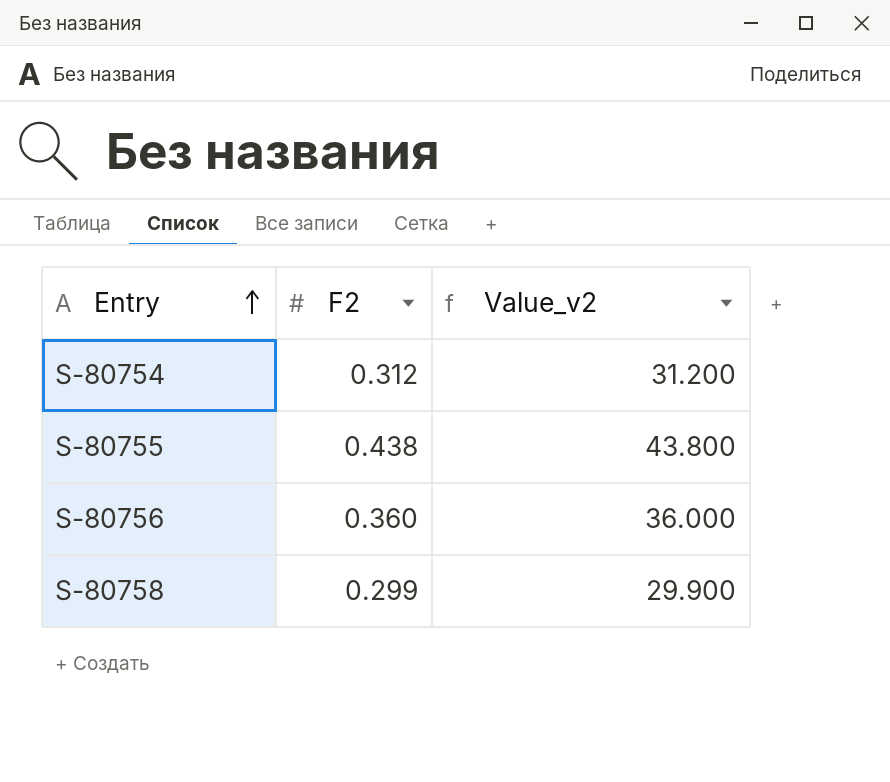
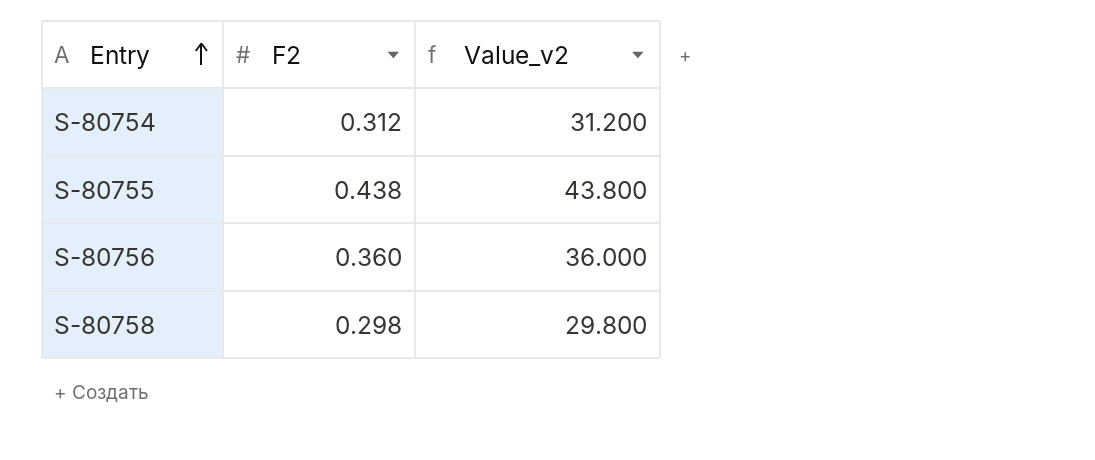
S-80758 | F2: 0.299 -> 0.298
S-80758 | Value_v2: 29.900 -> 29.800

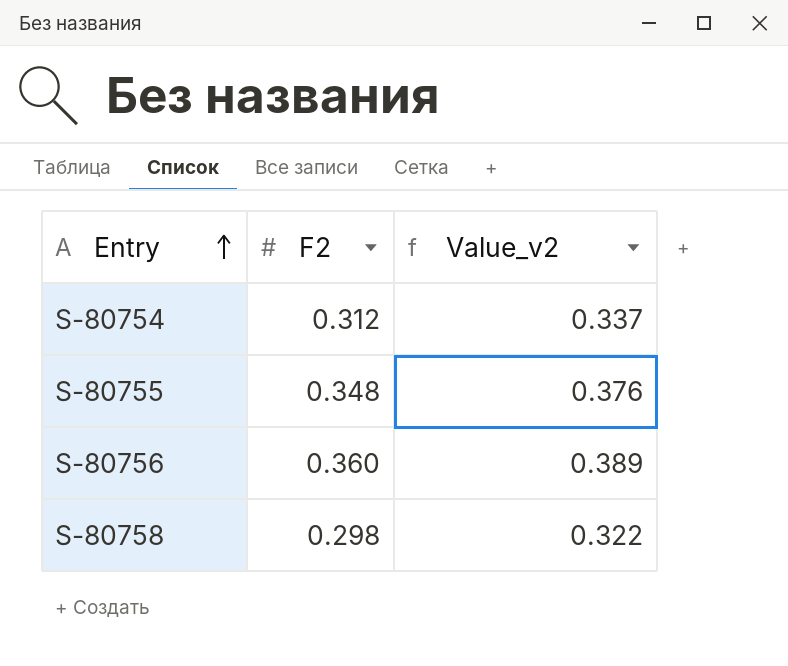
column Value_v2 | formula: [F2] * 100 -> [F2] * 1.08
S-80755 | F2: 0.438 -> 0.348

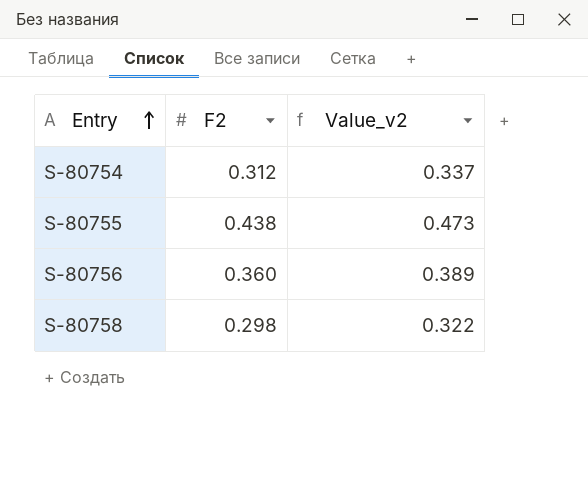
S-80755 | F2: 0.348 -> 0.438
S-80755 | Value_v2: 0.376 -> 0.473

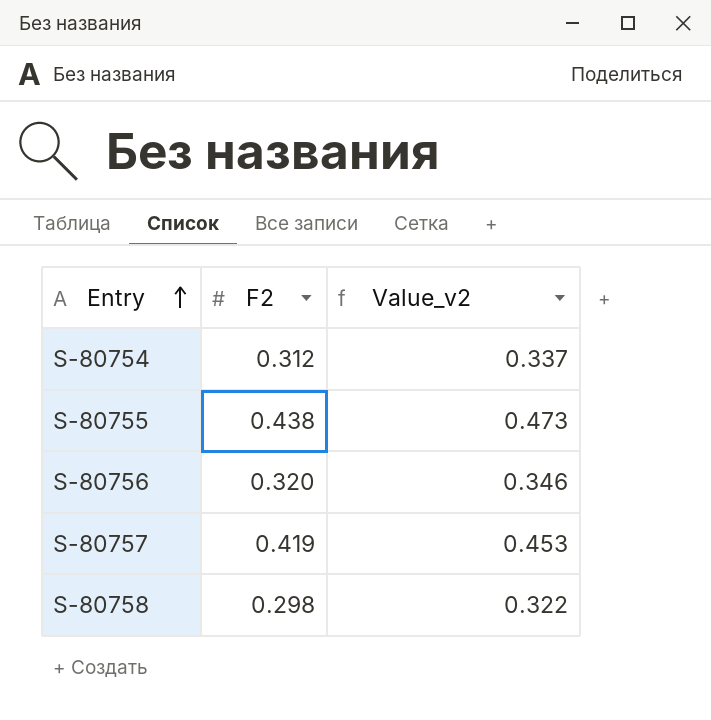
S-80756 | F2: 0.360 -> 0.320
S-80756 | Value_v2: 0.389 -> 0.346
row S-80757: none -> 0.419 | 0.453

